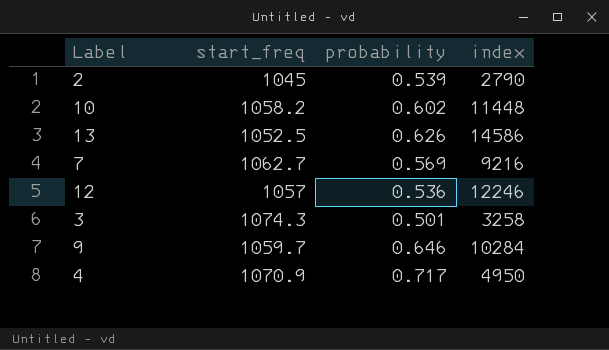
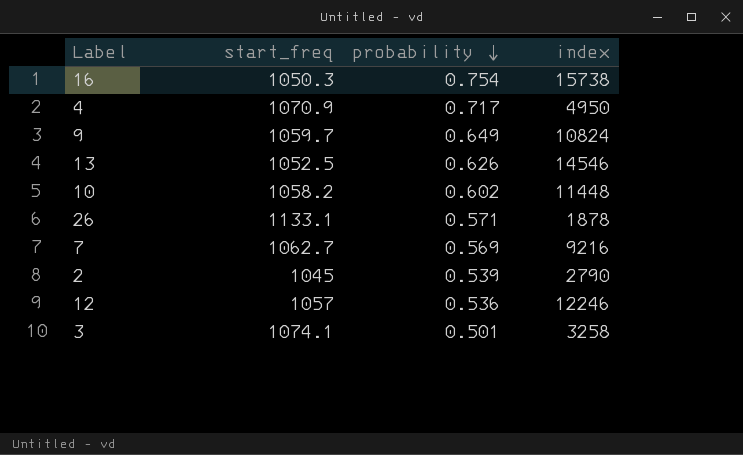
row order: none -> probability descending
row 16: none -> 1050.3 | 0.754 | 15738
9 | probability: 0.646 -> 0.649
9 | index: 10284 -> 10824
13 | index: 14586 -> 14546
row 26: none -> 1133.1 | 0.571 | 1878
3 | start_freq: 1074.3 -> 1074.1

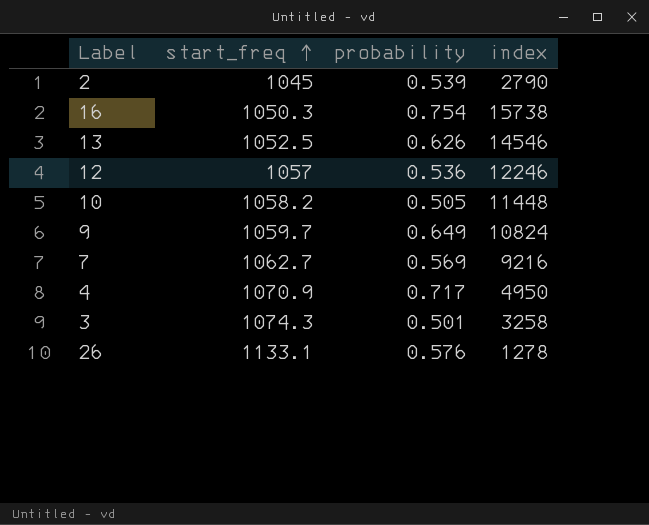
row order: probability descending -> start_freq ascending
10 | probability: 0.602 -> 0.505
3 | start_freq: 1074.1 -> 1074.3
26 | probability: 0.571 -> 0.576
26 | index: 1878 -> 1278

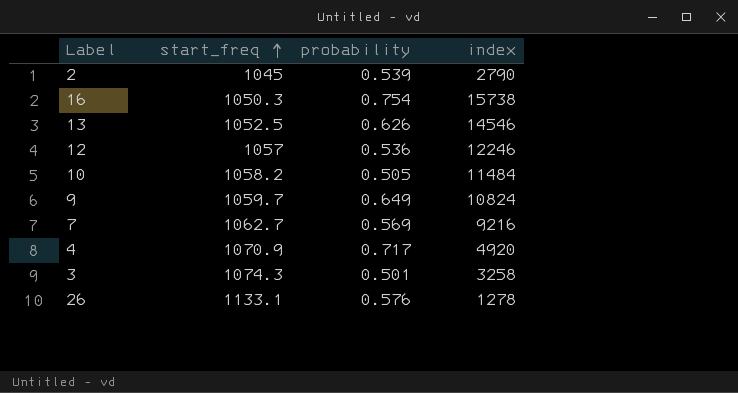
10 | index: 11448 -> 11484
4 | index: 4950 -> 4920

